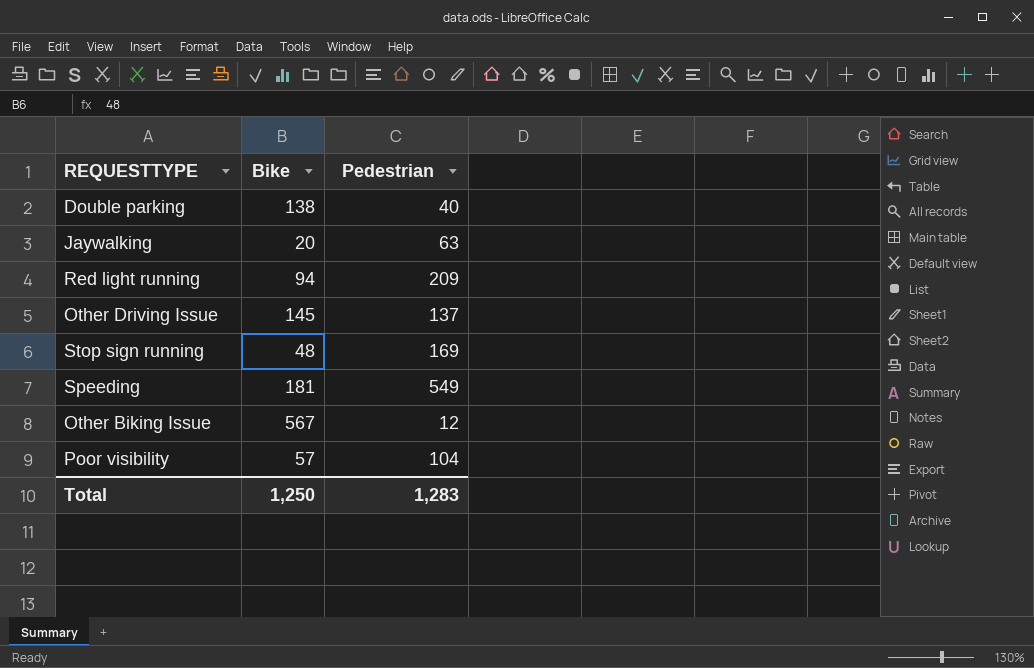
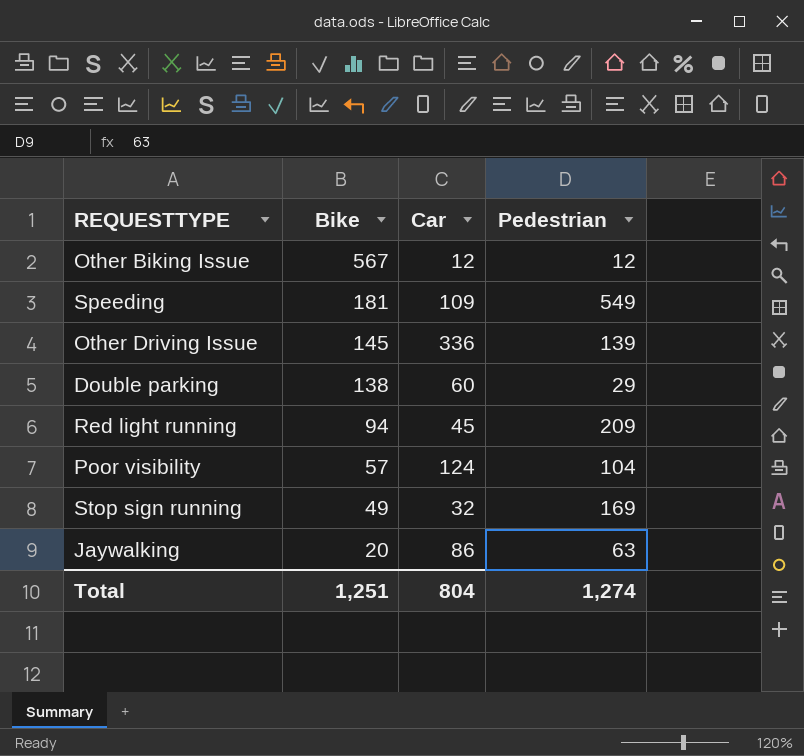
row order: none -> Bike descending
column Car | position: none -> 3
Other Driving Issue | Pedestrian: 137 -> 139
Double parking | Pedestrian: 40 -> 29
Stop sign running | Bike: 48 -> 49
Total | Bike: 1,250 -> 1,251
Total | Pedestrian: 1,283 -> 1,274

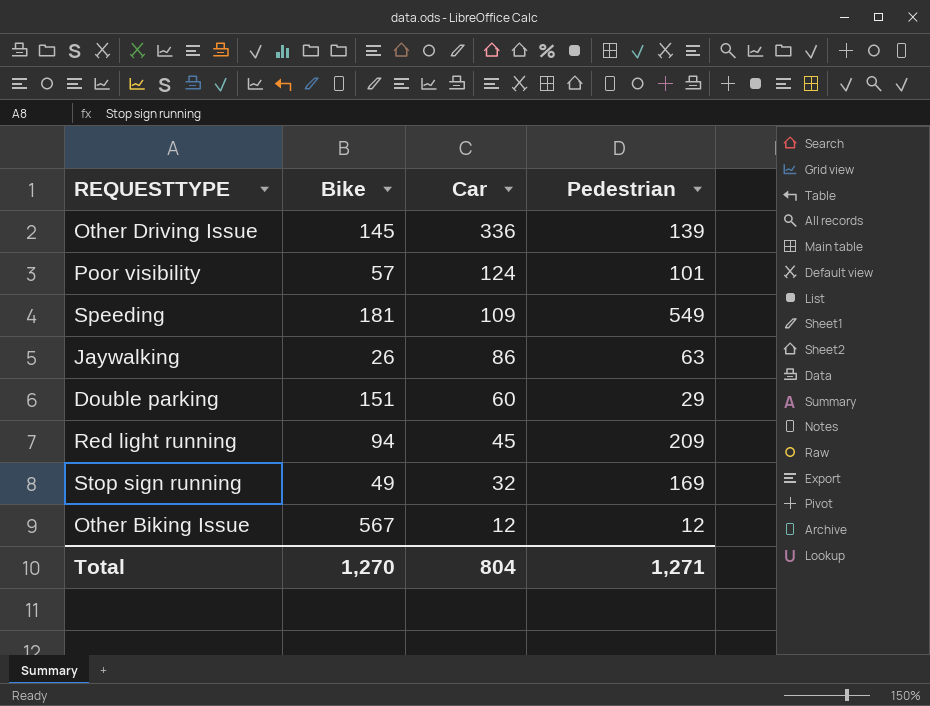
row order: Bike descending -> Car descending
Poor visibility | Pedestrian: 104 -> 101
Jaywalking | Bike: 20 -> 26
Double parking | Bike: 138 -> 151
Total | Bike: 1,251 -> 1,270
Total | Pedestrian: 1,274 -> 1,271

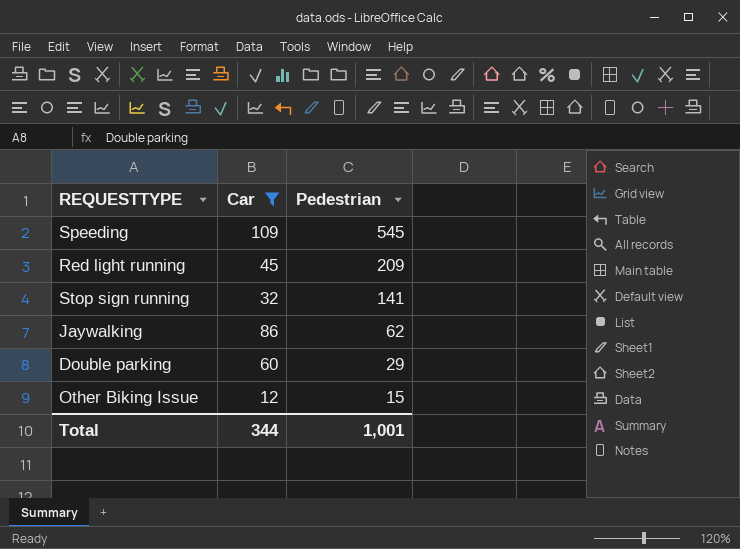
filter: none -> Car <= 109
row order: Car descending -> Pedestrian descending
column Bike | position: 2 -> none
Speeding | Pedestrian: 549 -> 545
Stop sign running | Pedestrian: 169 -> 141
Jaywalking | Pedestrian: 63 -> 62
Other Biking Issue | Pedestrian: 12 -> 15
Total | Car: 804 -> 344
Total | Pedestrian: 1,271 -> 1,001

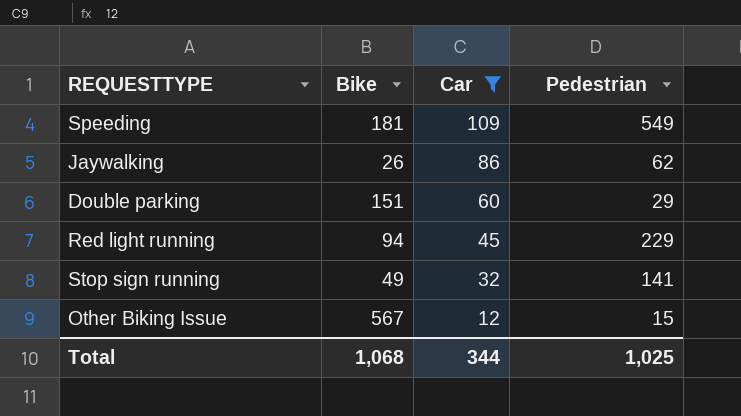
row order: Pedestrian descending -> Car descending
column Bike | position: none -> 2
Speeding | Pedestrian: 545 -> 549
Red light running | Pedestrian: 209 -> 229
Total | Pedestrian: 1,001 -> 1,025

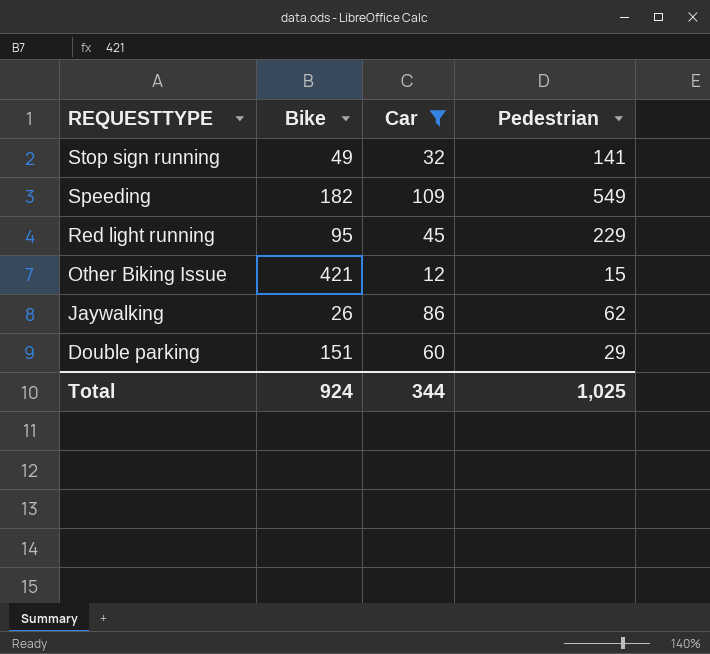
row order: Car descending -> REQUESTTYPE descending
Speeding | Bike: 181 -> 182
Red light running | Bike: 94 -> 95
Other Biking Issue | Bike: 567 -> 421
Total | Bike: 1,068 -> 924

